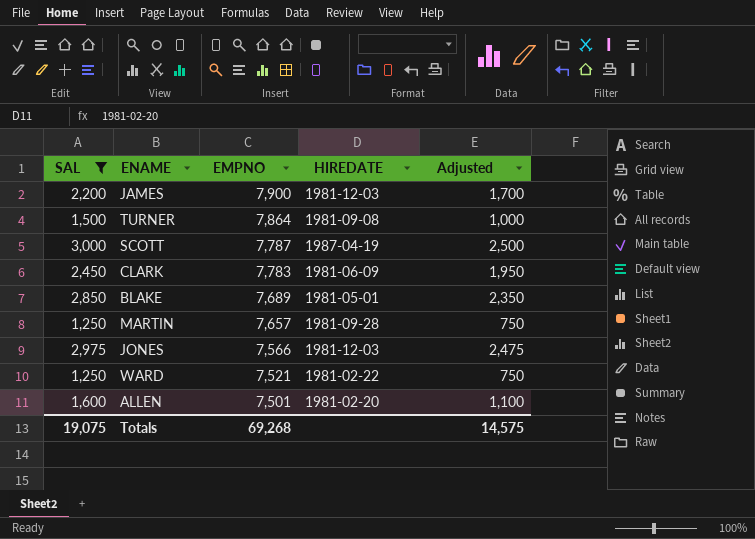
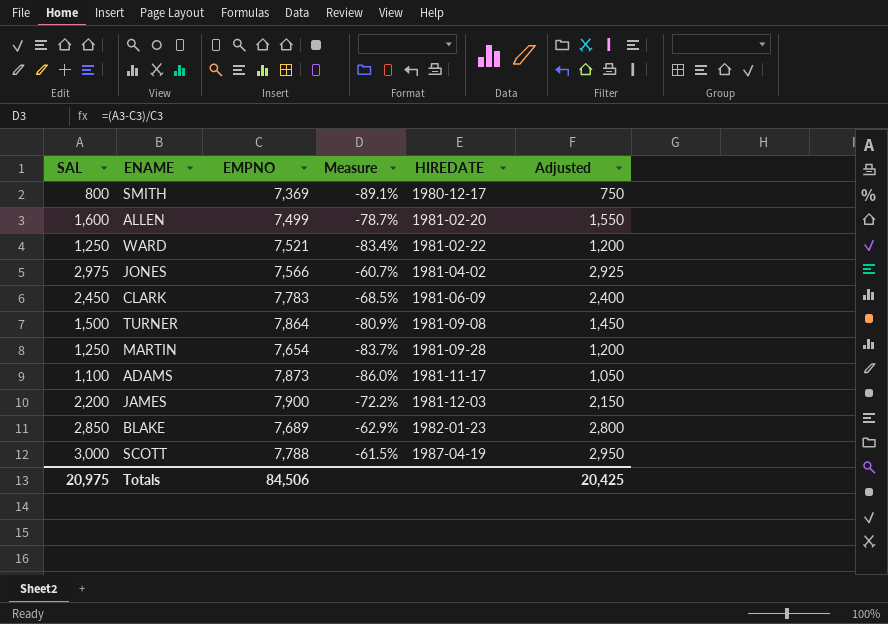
filter: SAL >= 1,250 -> none
row order: EMPNO descending -> HIREDATE ascending
column Measure | formula: none -> ([SAL] - [EMPNO]) / [EMPNO]
column Adjusted | formula: [SAL] - 500 -> [SAL] - 50
ALLEN | EMPNO: 7,501 -> 7,499
JONES | HIREDATE: 1981-12-03 -> 1981-04-02
MARTIN | EMPNO: 7,657 -> 7,654
BLAKE | HIREDATE: 1981-05-01 -> 1982-01-23
SCOTT | EMPNO: 7,787 -> 7,788
Totals | SAL: 19,075 -> 20,975
Totals | EMPNO: 69,268 -> 84,506
Totals | Adjusted: 14,575 -> 20,425

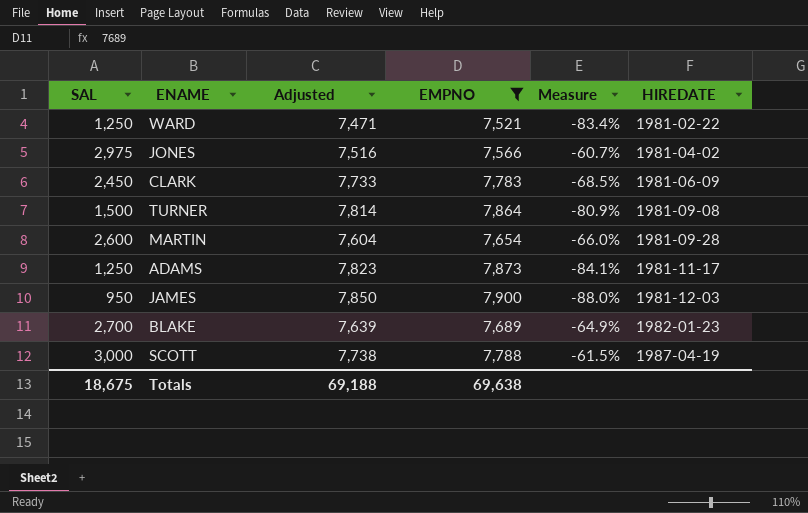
filter: none -> EMPNO >= 7,521
column Adjusted | formula: [SAL] - 50 -> [EMPNO] - 50
column Adjusted | position: 6 -> 3
MARTIN | SAL: 1,250 -> 2,600
MARTIN | Measure: -83.7% -> -66.0%
ADAMS | SAL: 1,100 -> 1,250
ADAMS | Measure: -86.0% -> -84.1%
JAMES | SAL: 2,200 -> 950
JAMES | Measure: -72.2% -> -88.0%
BLAKE | SAL: 2,850 -> 2,700
BLAKE | Measure: -62.9% -> -64.9%
Totals | SAL: 20,975 -> 18,675
Totals | Adjusted: 20,425 -> 69,188
Totals | EMPNO: 84,506 -> 69,638

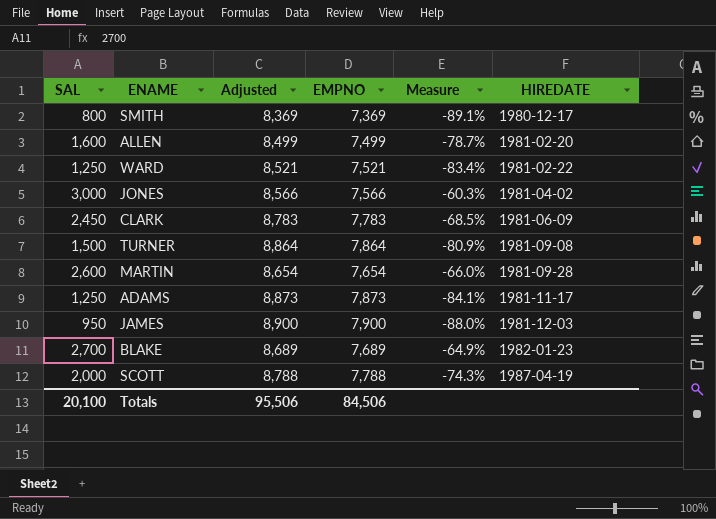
filter: EMPNO >= 7,521 -> none
column Adjusted | formula: [EMPNO] - 50 -> [EMPNO] + 1000
JONES | SAL: 2,975 -> 3,000
JONES | Measure: -60.7% -> -60.3%
SCOTT | SAL: 3,000 -> 2,000
SCOTT | Measure: -61.5% -> -74.3%
Totals | SAL: 18,675 -> 20,100
Totals | Adjusted: 69,188 -> 95,506
Totals | EMPNO: 69,638 -> 84,506

